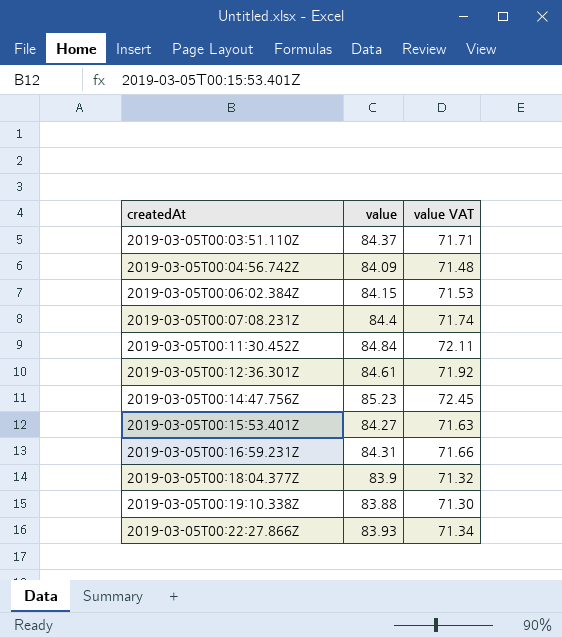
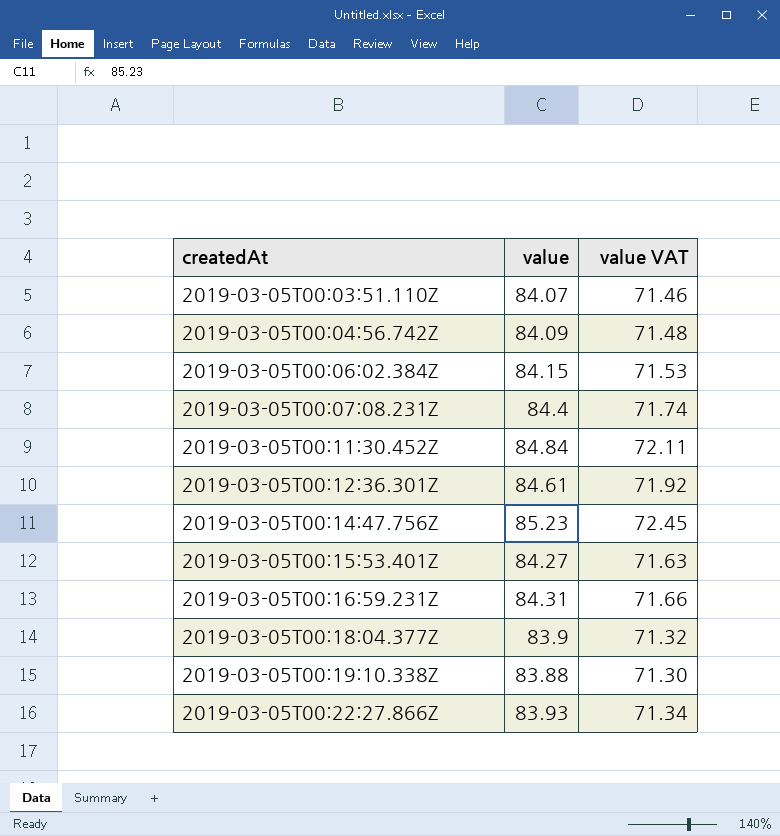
2019-03-05T00:03:51.110Z | value: 84.37 -> 84.07
2019-03-05T00:03:51.110Z | value VAT: 71.71 -> 71.46

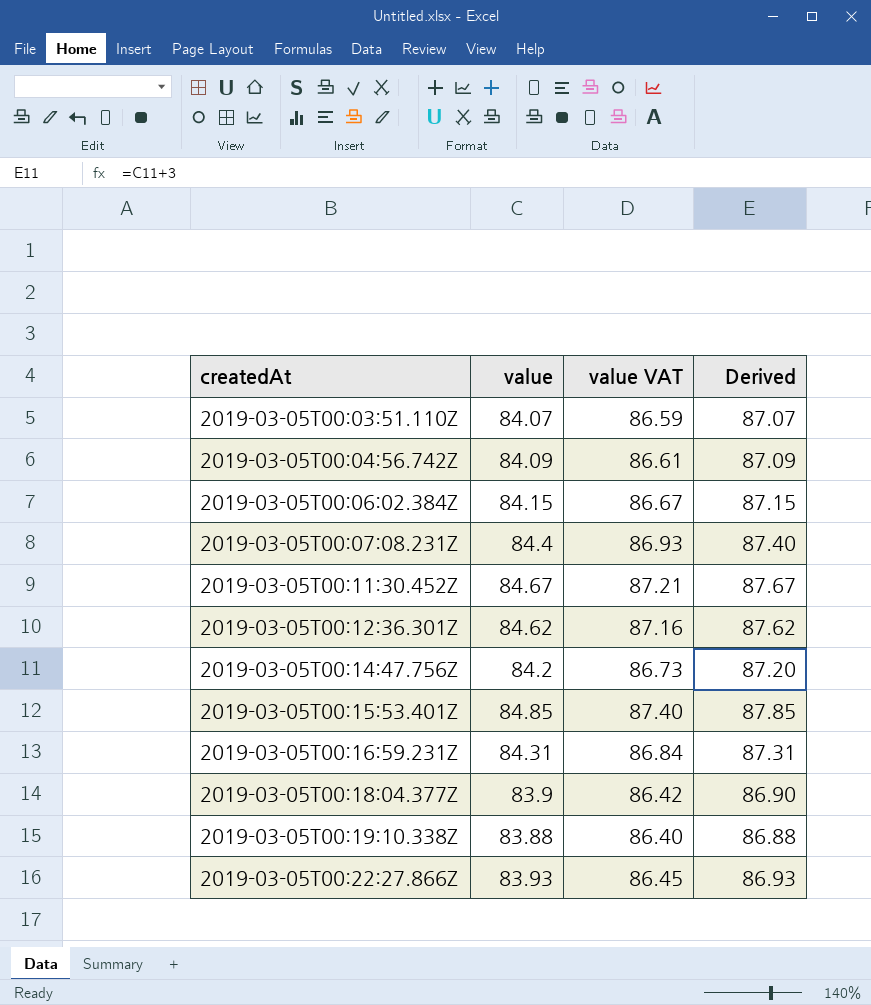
column value VAT | formula: [value] * 0.85 -> [value] * 1.03
column Derived | formula: none -> [value] + 3
2019-03-05T00:11:30.452Z | value: 84.84 -> 84.67
2019-03-05T00:12:36.301Z | value: 84.61 -> 84.62
2019-03-05T00:14:47.756Z | value: 85.23 -> 84.2
2019-03-05T00:15:53.401Z | value: 84.27 -> 84.85

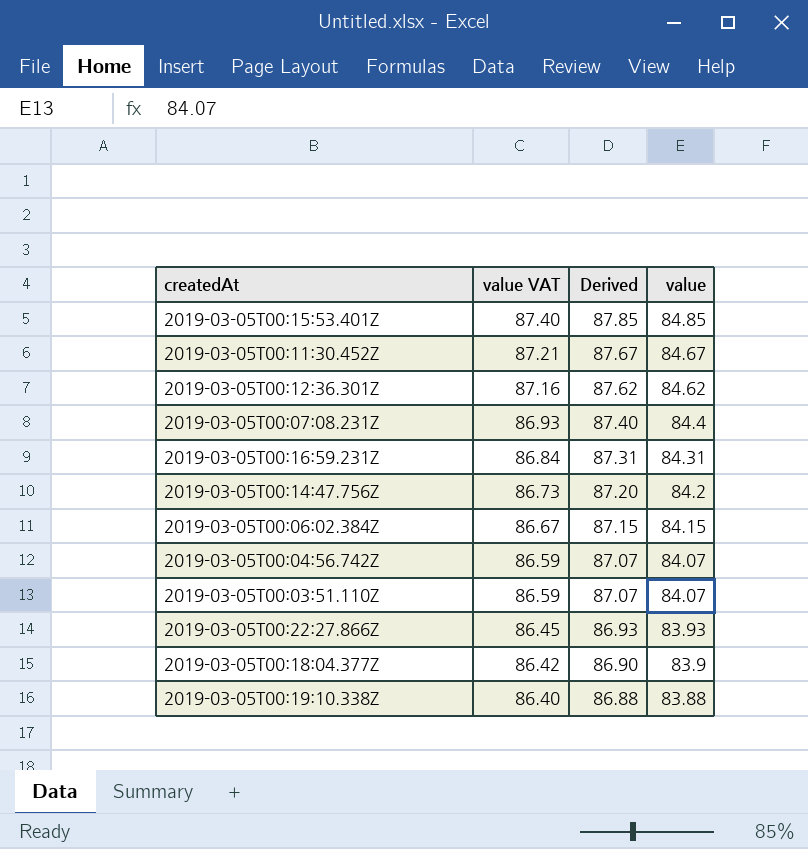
row order: createdAt ascending -> value VAT descending
column value | position: 2 -> 4
2019-03-05T00:04:56.742Z | value VAT: 86.61 -> 86.59
2019-03-05T00:04:56.742Z | Derived: 87.09 -> 87.07
2019-03-05T00:04:56.742Z | value: 84.09 -> 84.07

